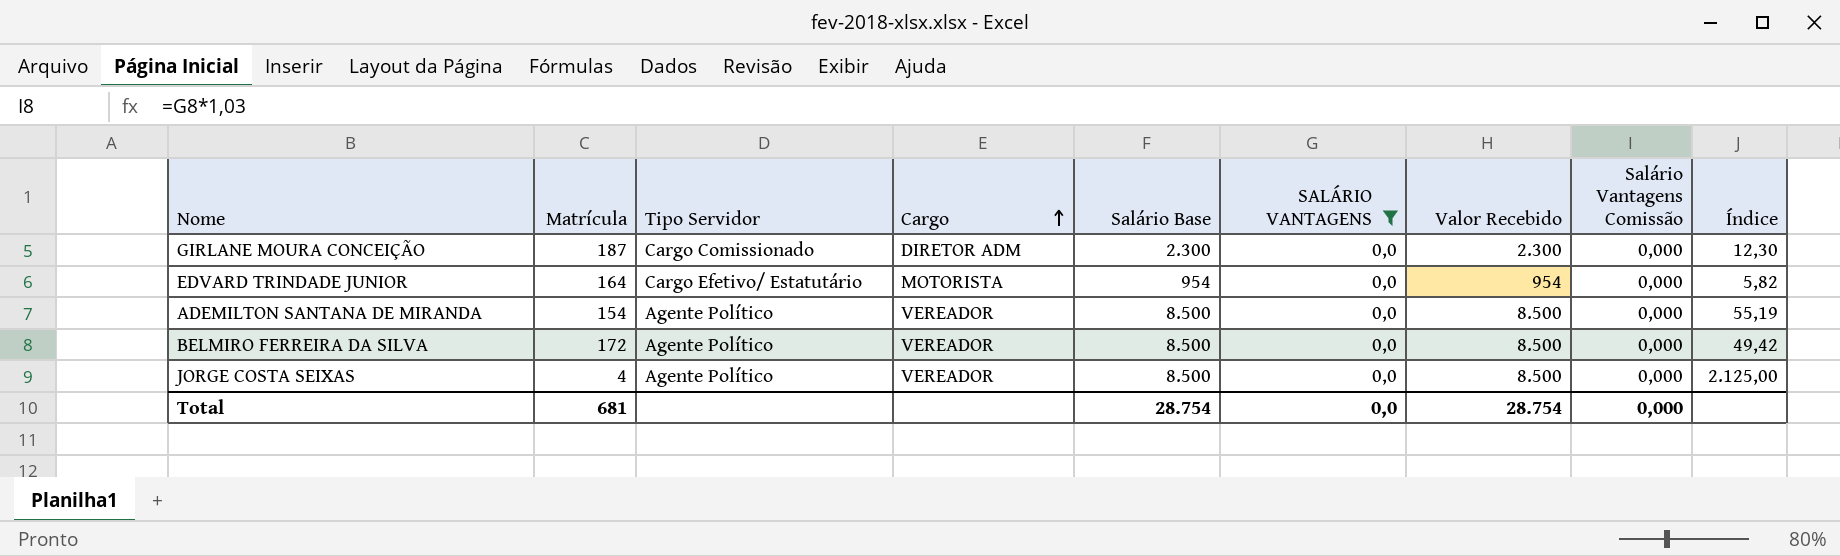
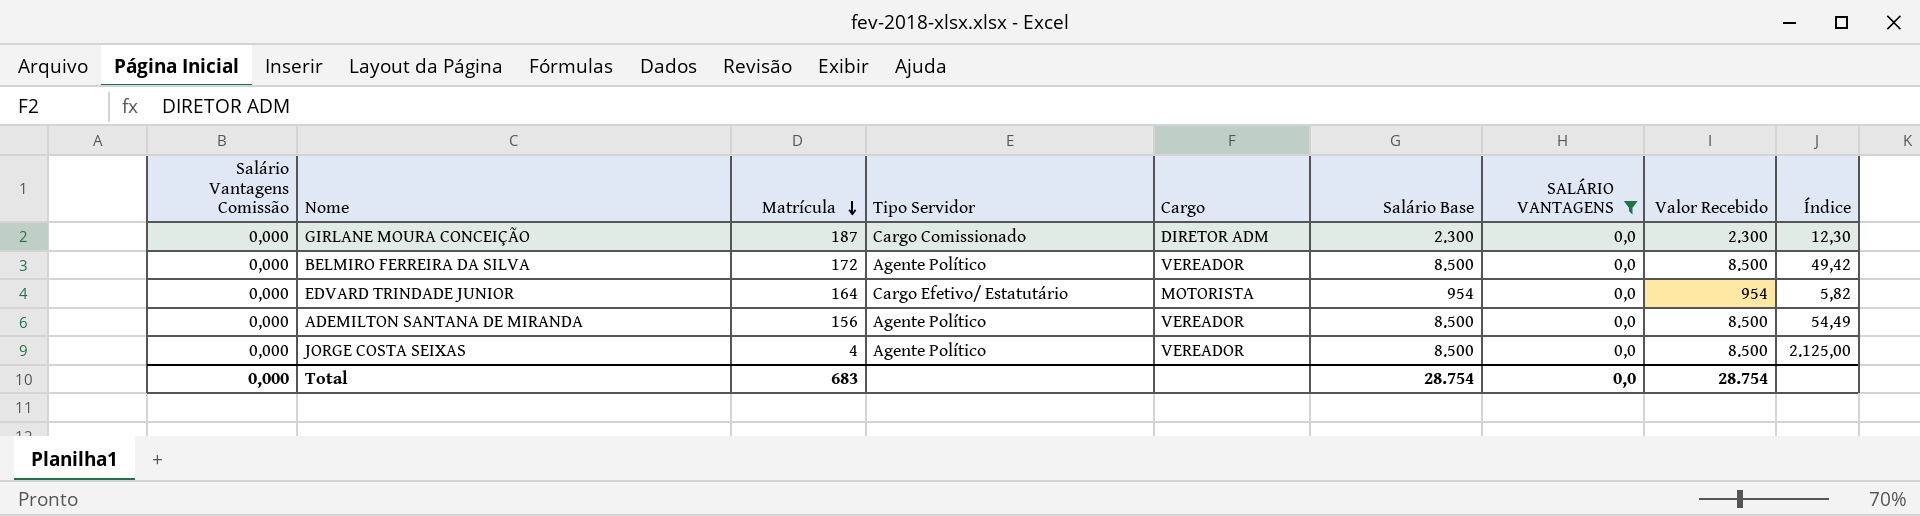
row order: Cargo ascending -> Matrícula descending
column Salário Vantagens Comissão | position: 8 -> 1
ADEMILTON SANTANA DE MIRANDA | Matrícula: 154 -> 156
ADEMILTON SANTANA DE MIRANDA | Índice: 55,19 -> 54,49
Total | Matrícula: 681 -> 683

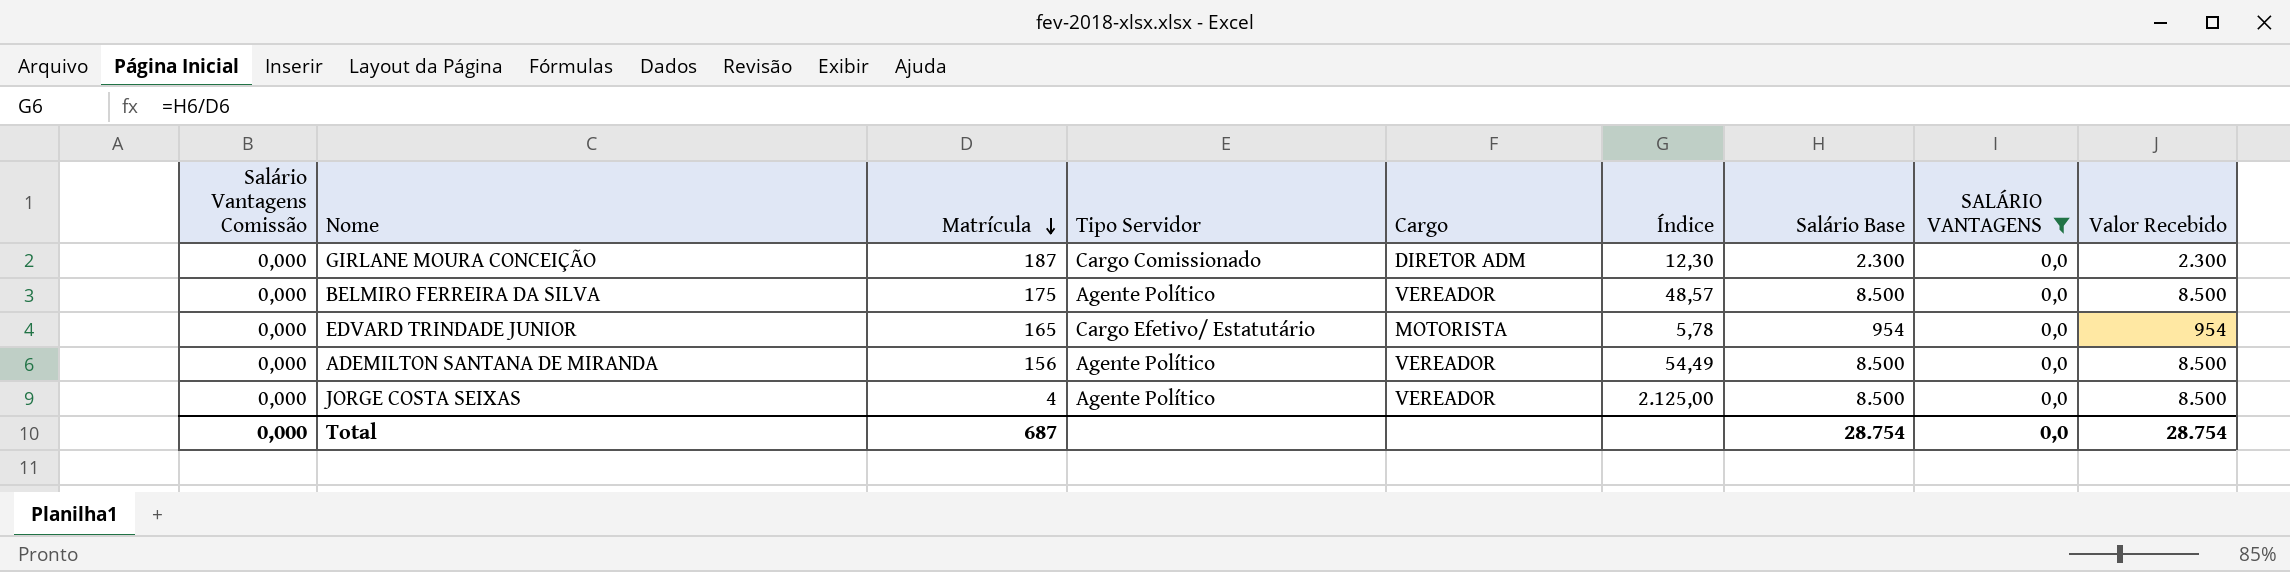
column Índice | position: 9 -> 6
BELMIRO FERREIRA DA SILVA | Matrícula: 172 -> 175
BELMIRO FERREIRA DA SILVA | Índice: 49,42 -> 48,57
EDVARD TRINDADE JUNIOR | Matrícula: 164 -> 165
EDVARD TRINDADE JUNIOR | Índice: 5,82 -> 5,78
Total | Matrícula: 683 -> 687

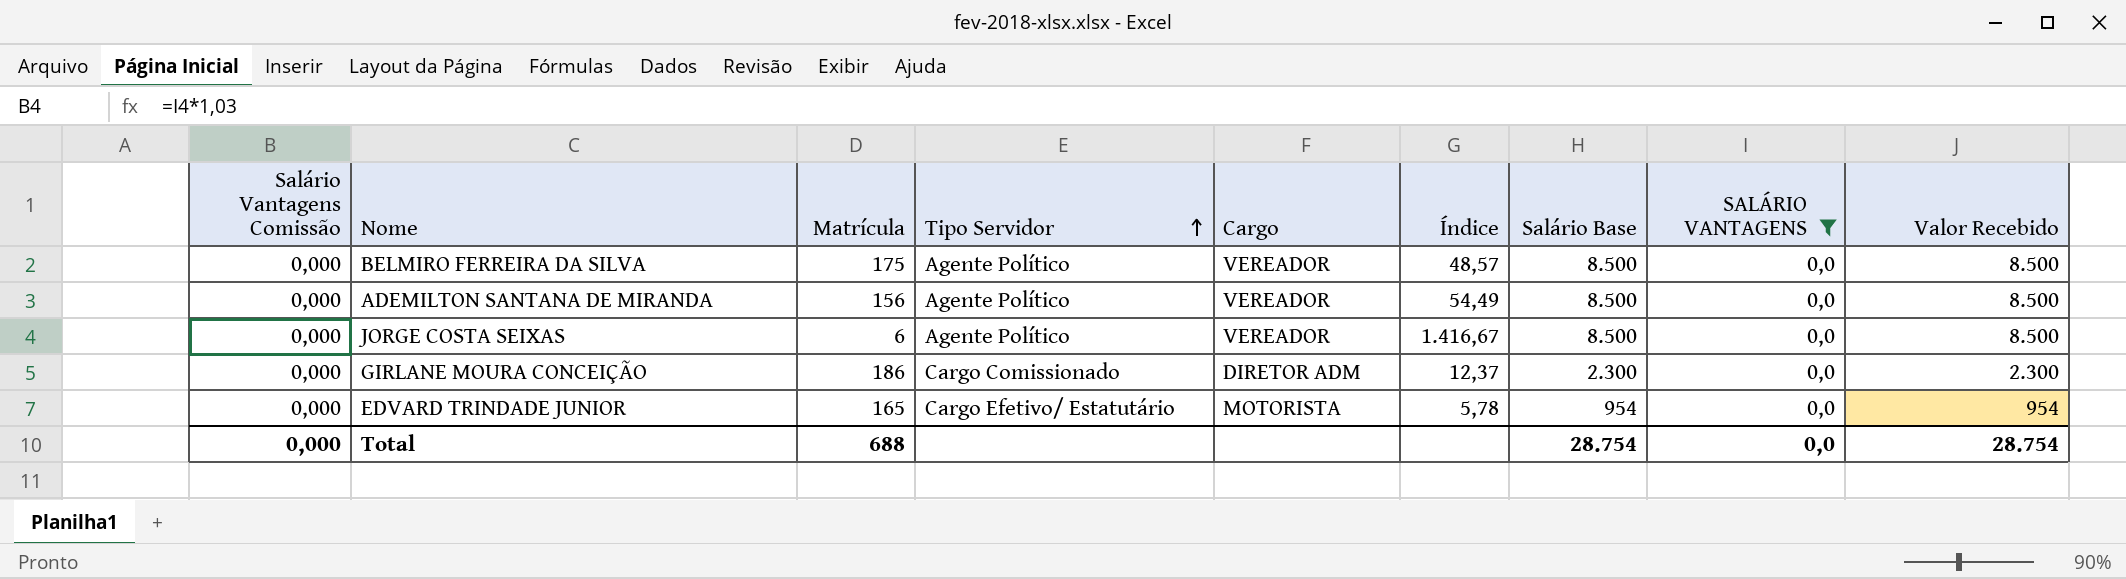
row order: Matrícula descending -> Tipo Servidor ascending
JORGE COSTA SEIXAS | Matrícula: 4 -> 6
JORGE COSTA SEIXAS | Índice: 2.125,00 -> 1.416,67
GIRLANE MOURA CONCEIÇÃO | Matrícula: 187 -> 186
GIRLANE MOURA CONCEIÇÃO | Índice: 12,30 -> 12,37
Total | Matrícula: 687 -> 688

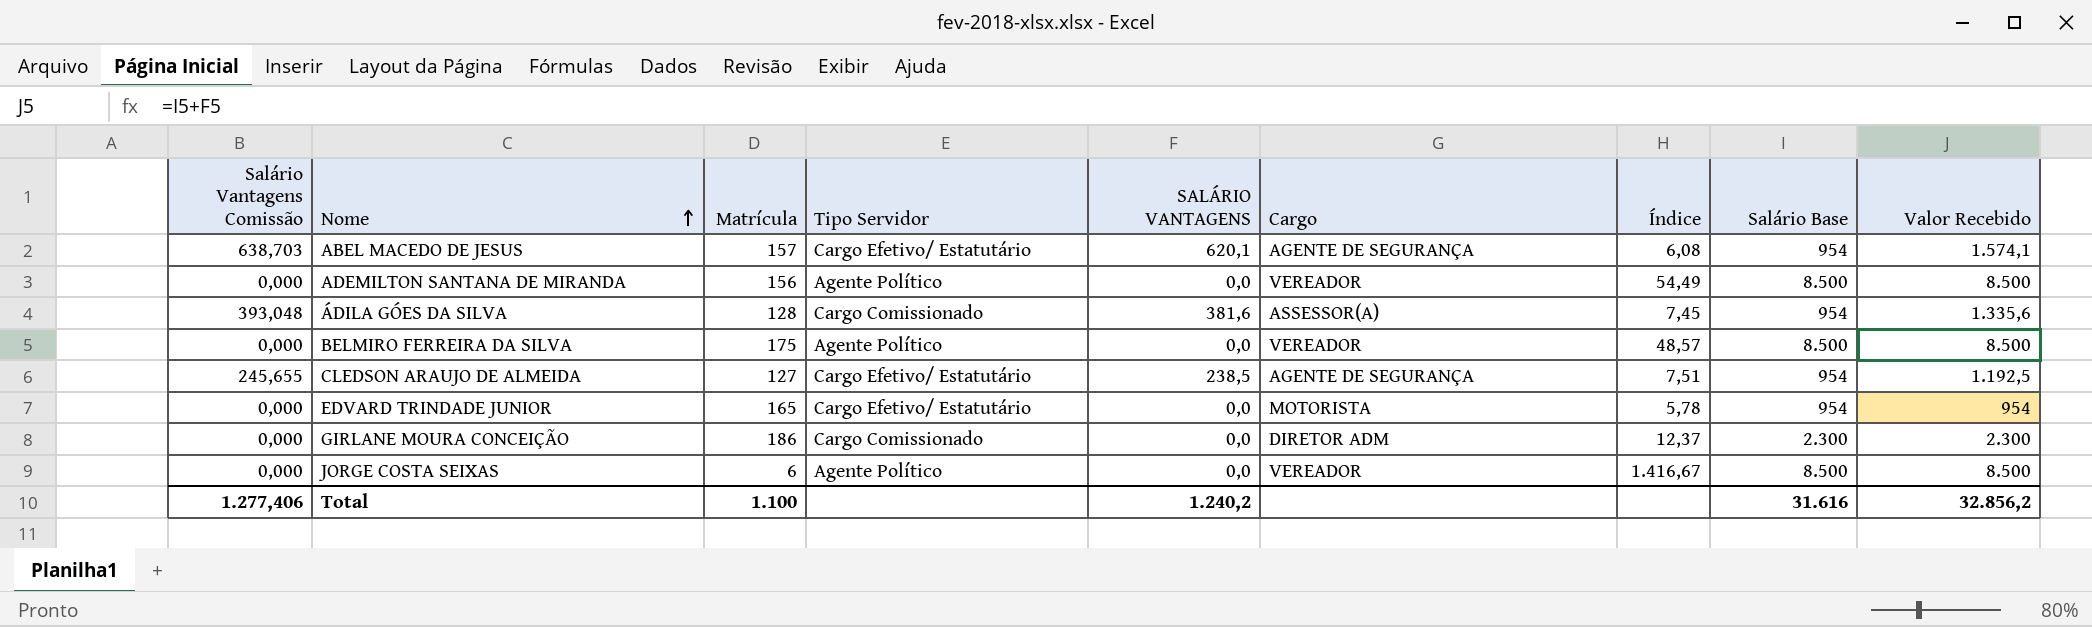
filter: SALÁRIO VANTAGENS = 0,0 -> none
row order: Tipo Servidor ascending -> Nome ascending
column SALÁRIO VANTAGENS | position: 8 -> 5
Total | Salário Vantagens Comissão: 0,000 -> 1.277,406
Total | Matrícula: 688 -> 1.100
Total | SALÁRIO VANTAGENS: 0,0 -> 1.240,2
Total | Salário Base: 28.754 -> 31.616
Total | Valor Recebido: 28.754 -> 32.856,2

